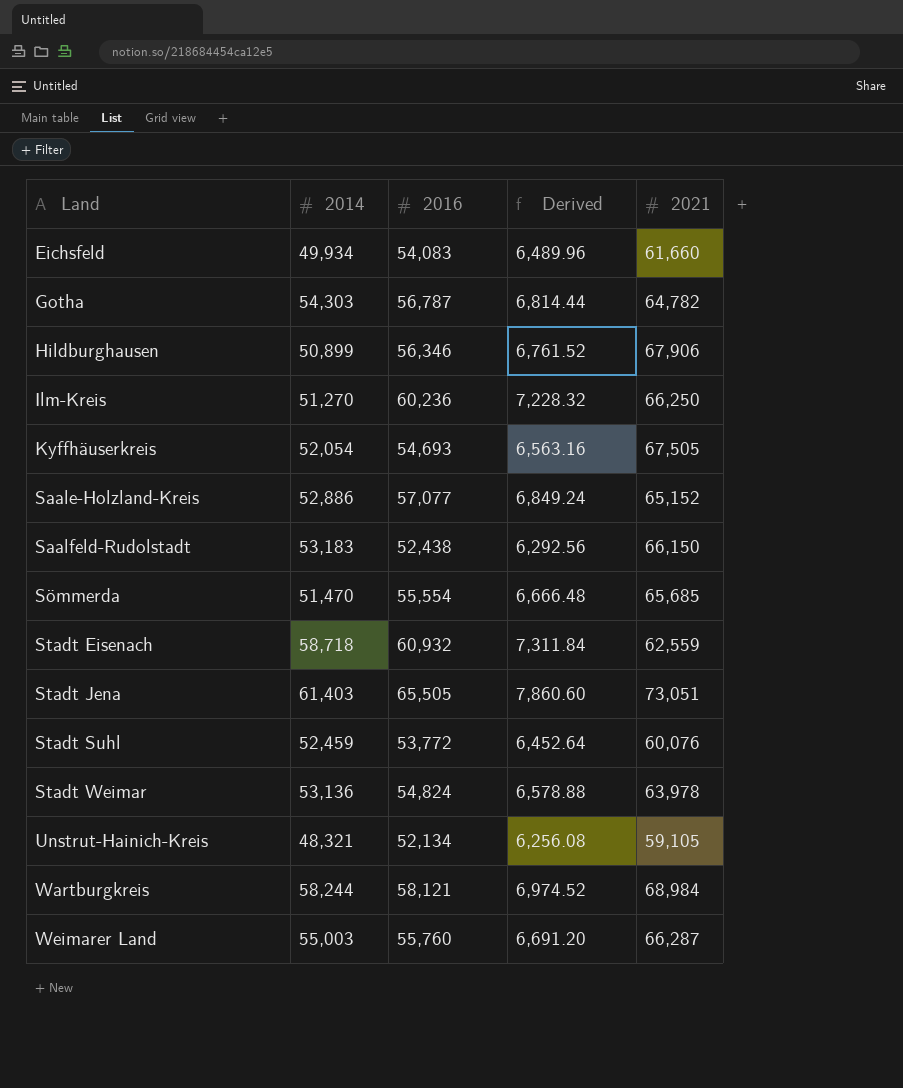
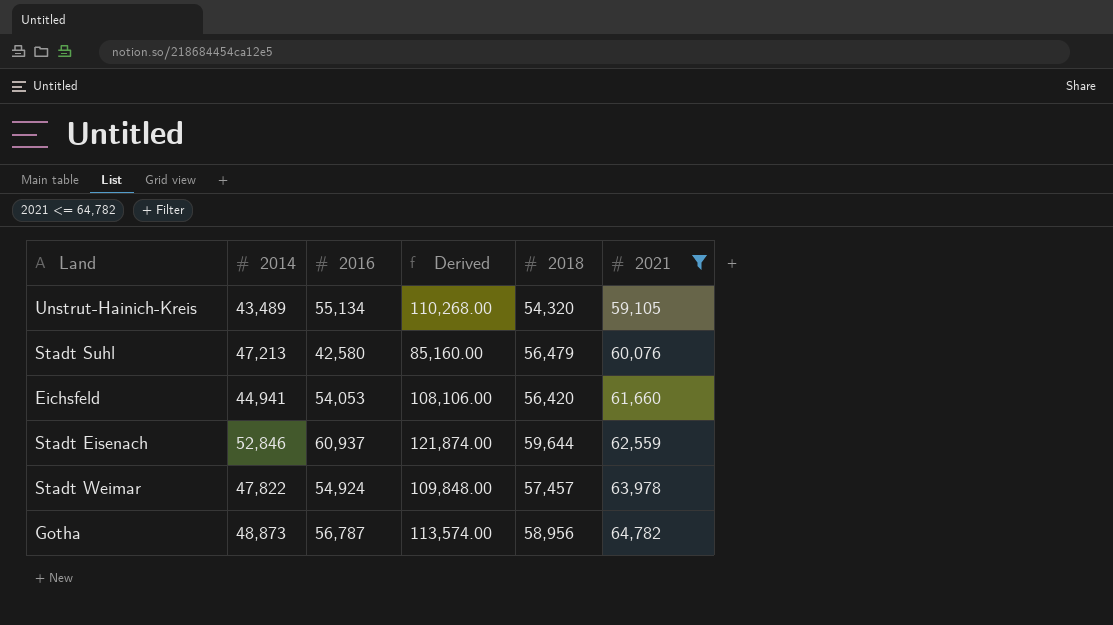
filter: none -> 2021 <= 64,782
row order: Land ascending -> 2021 ascending
column Derived | formula: [2016] * 0.12 -> [2016] * 2
column 2018 | position: none -> 5
Unstrut-Hainich-Kreis | 2014: 48,321 -> 43,489
Unstrut-Hainich-Kreis | 2016: 52,134 -> 55,134
Stadt Suhl | 2014: 52,459 -> 47,213
Stadt Suhl | 2016: 53,772 -> 42,580
Eichsfeld | 2014: 49,934 -> 44,941
Eichsfeld | 2016: 54,083 -> 54,053
Stadt Eisenach | 2014: 58,718 -> 52,846
Stadt Eisenach | 2016: 60,932 -> 60,937
Stadt Weimar | 2014: 53,136 -> 47,822
Stadt Weimar | 2016: 54,824 -> 54,924
Gotha | 2014: 54,303 -> 48,873

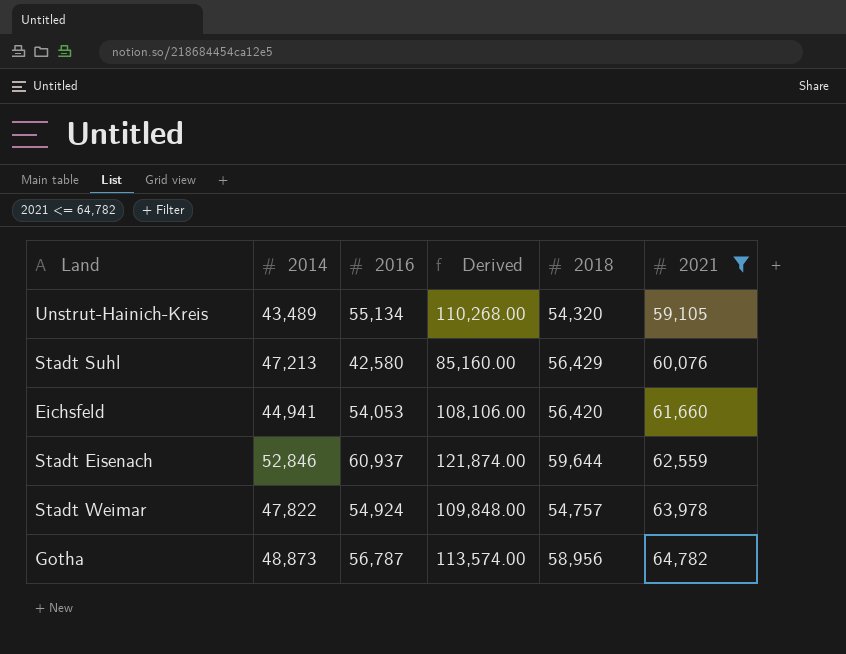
Stadt Suhl | 2018: 56,479 -> 56,429
Stadt Weimar | 2018: 57,457 -> 54,757

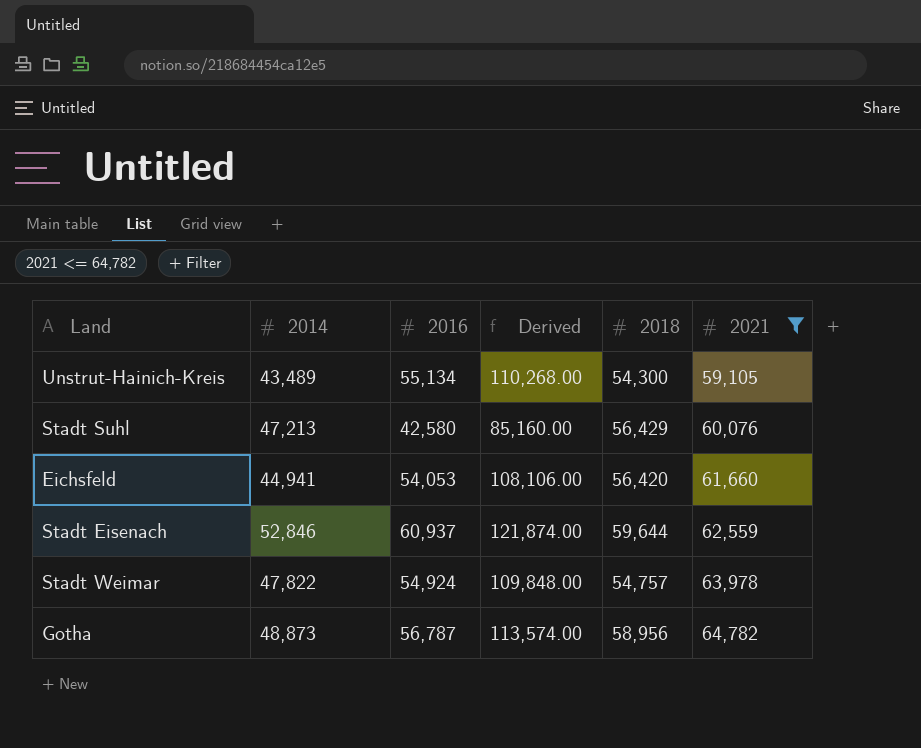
Unstrut-Hainich-Kreis | 2018: 54,320 -> 54,300

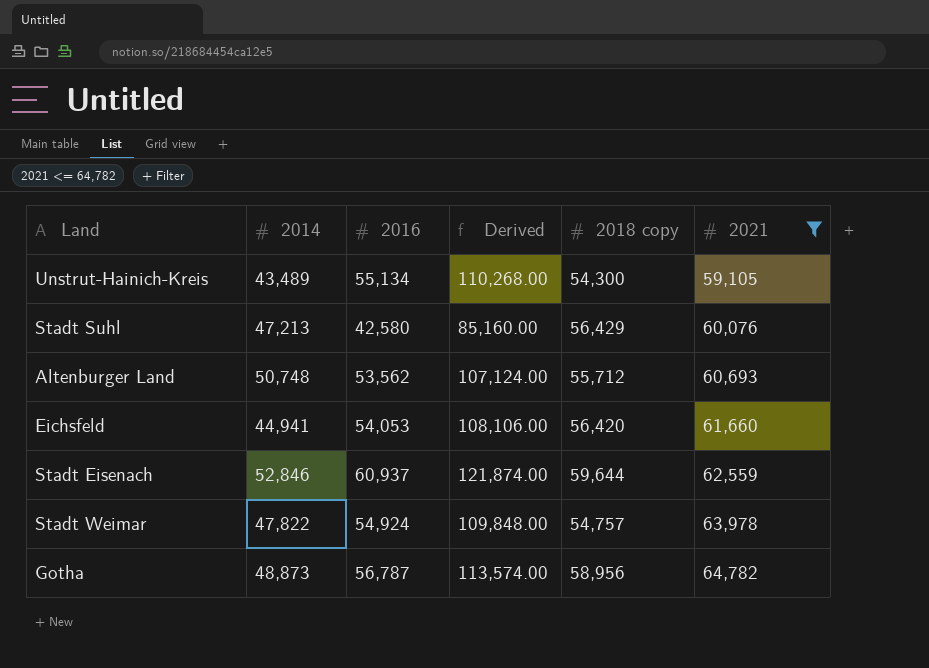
column name: 2018 -> 2018 copy
row Altenburger Land: none -> 50,748 | 53,562 | 107,124.00 | 55,712 | 60,693

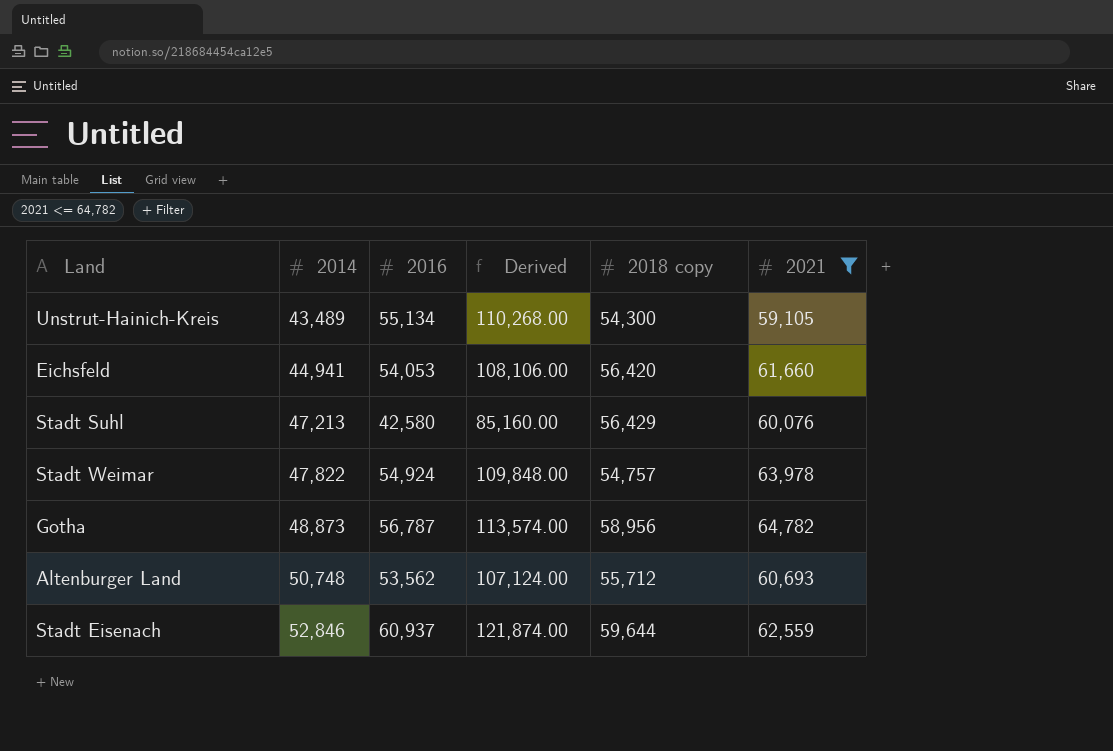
row order: 2021 ascending -> 2014 ascending

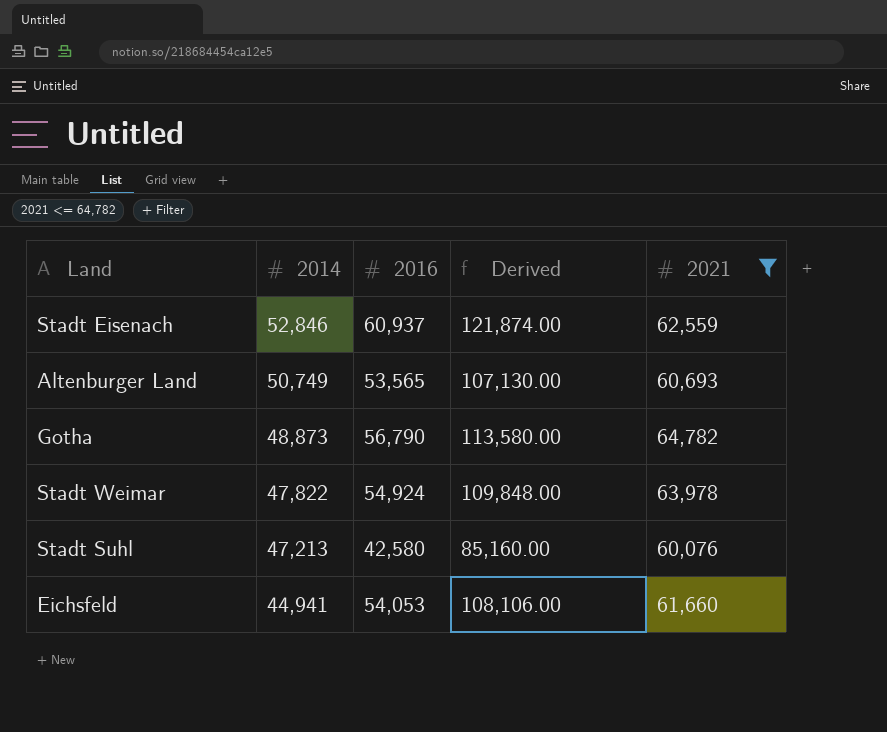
row order: 2014 ascending -> 2014 descending
column 2018 copy | position: 5 -> none
row Unstrut-Hainich-Kreis: 43,489 | 55,134 | 110,268.00 | 54,300 | 59,105 -> none
Altenburger Land | 2014: 50,748 -> 50,749
Altenburger Land | 2016: 53,562 -> 53,565
Altenburger Land | Derived: 107,124.00 -> 107,130.00
Gotha | 2016: 56,787 -> 56,790
Gotha | Derived: 113,574.00 -> 113,580.00

